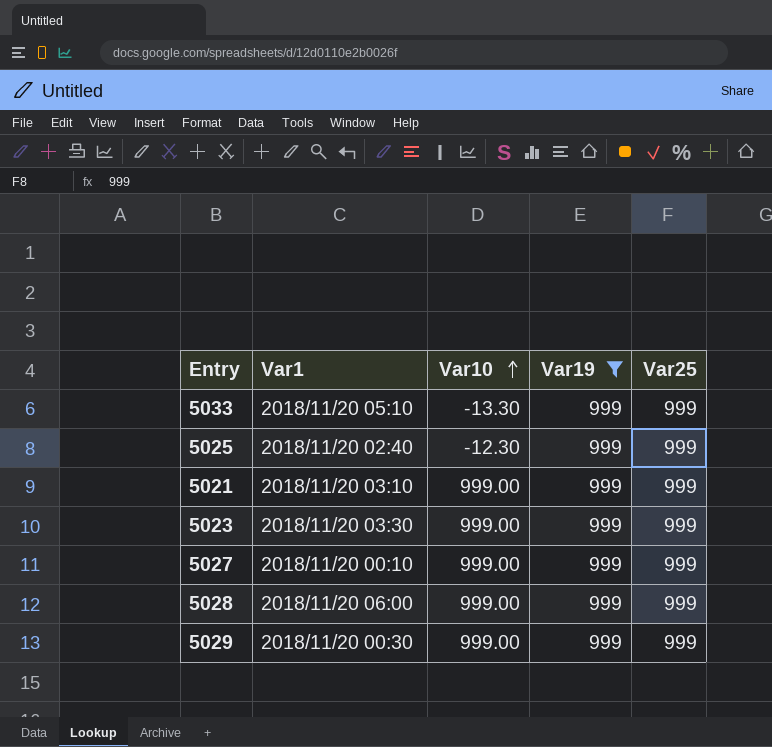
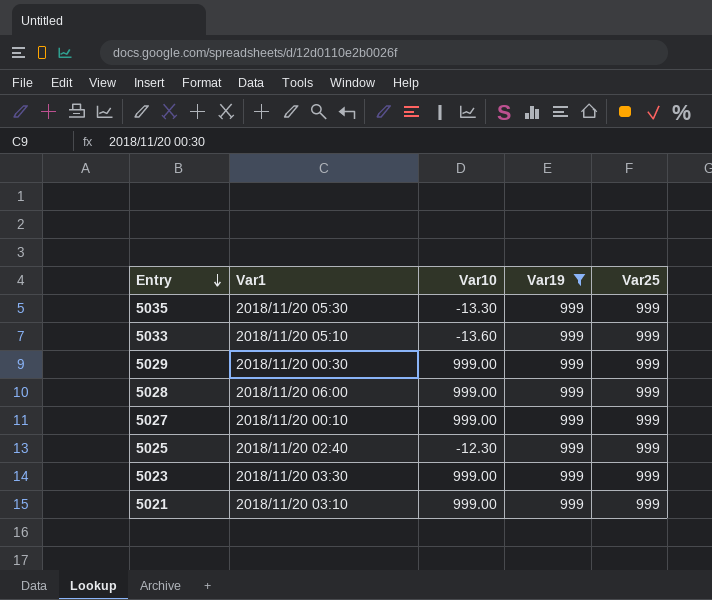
row order: Var10 ascending -> Entry descending
row 5035: none -> 2018/11/20 05:30 | -13.30 | 999 | 999
5033 | Var10: -13.30 -> -13.60

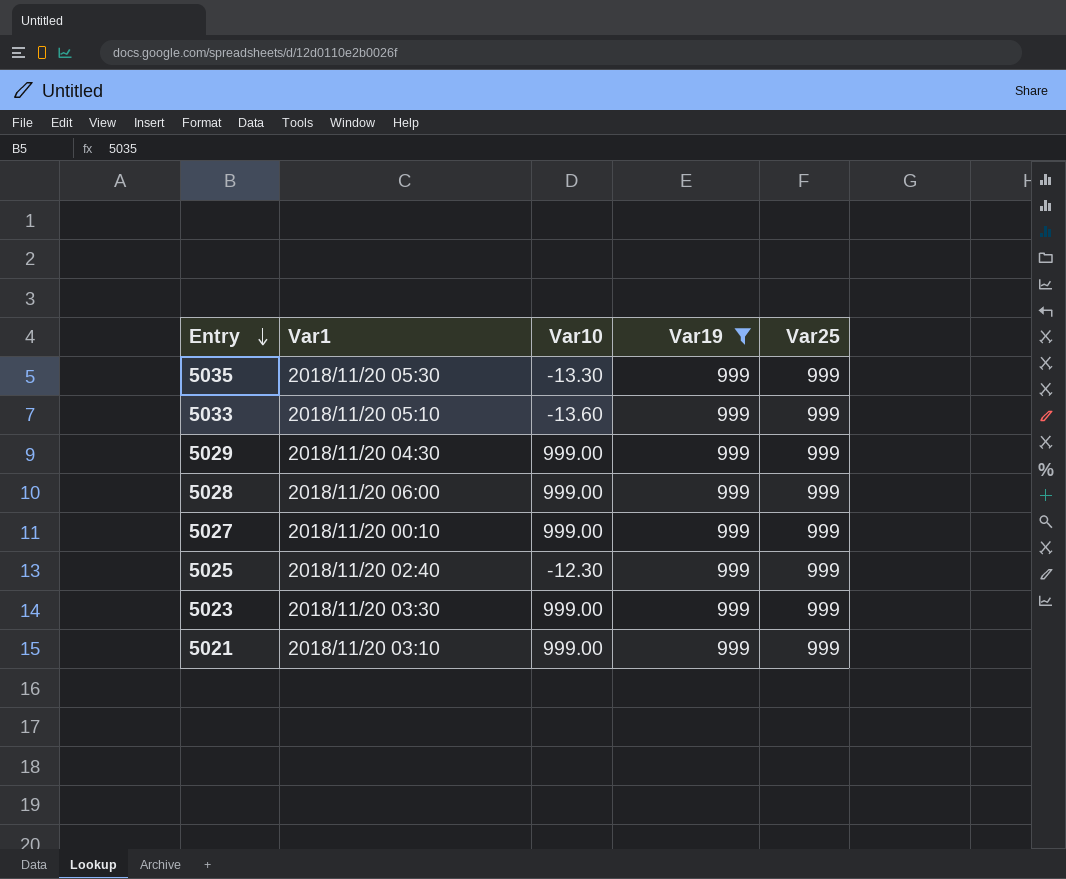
5029 | Var1: 2018/11/20 00:30 -> 2018/11/20 04:30

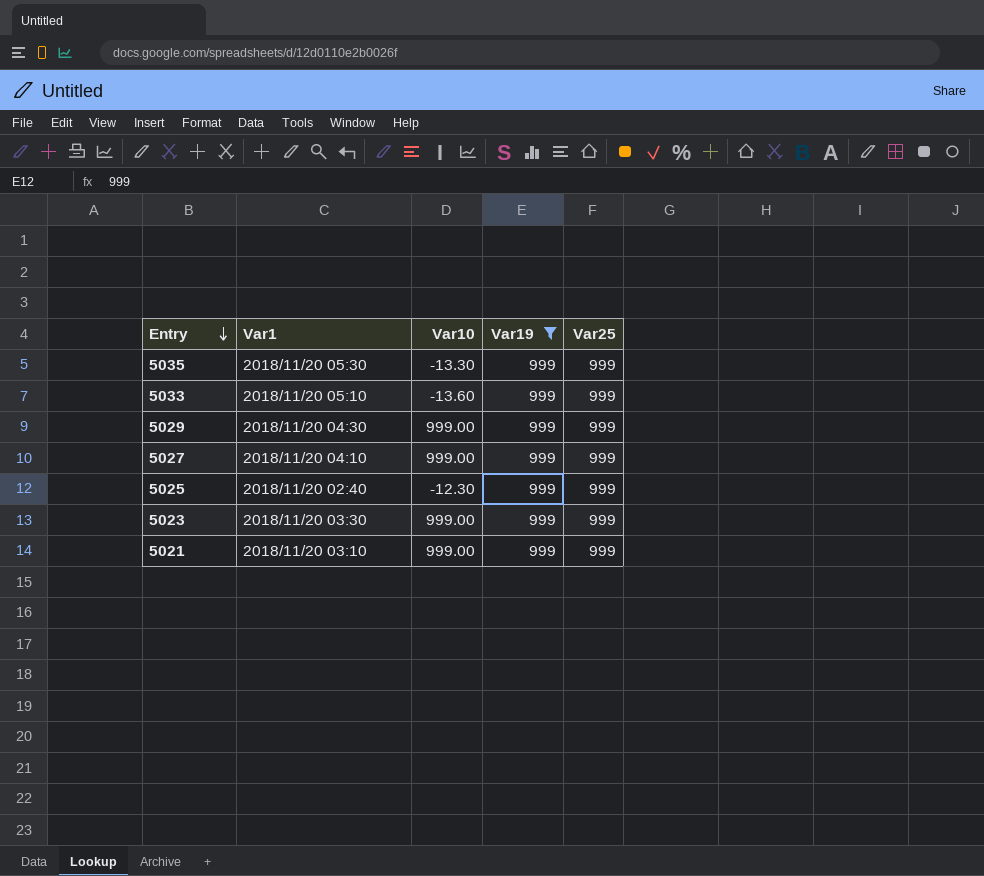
row 5028: 2018/11/20 06:00 | 999.00 | 999 | 999 -> none
5027 | Var1: 2018/11/20 00:10 -> 2018/11/20 04:10

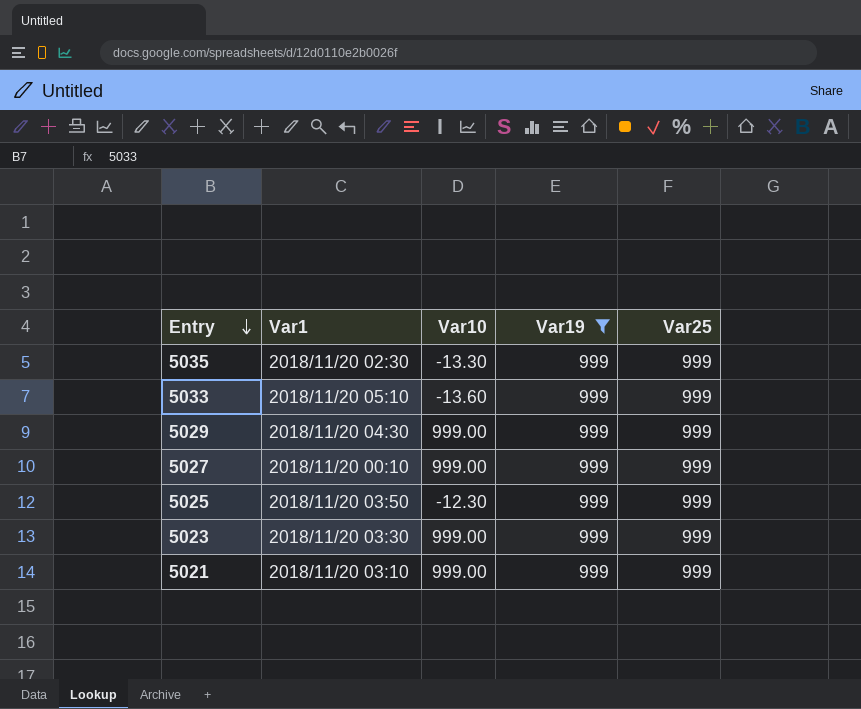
5035 | Var1: 2018/11/20 05:30 -> 2018/11/20 02:30
5027 | Var1: 2018/11/20 04:10 -> 2018/11/20 00:10
5025 | Var1: 2018/11/20 02:40 -> 2018/11/20 03:50

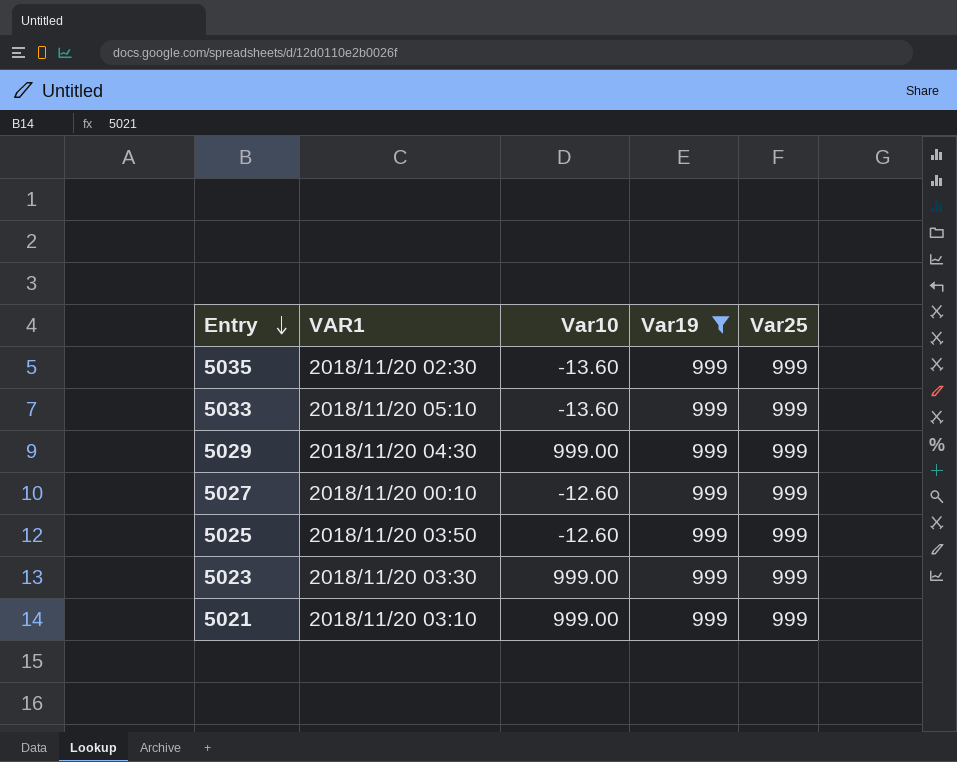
column name: Var1 -> VAR1
5035 | Var10: -13.30 -> -13.60
5027 | Var10: 999.00 -> -12.60
5025 | Var10: -12.30 -> -12.60

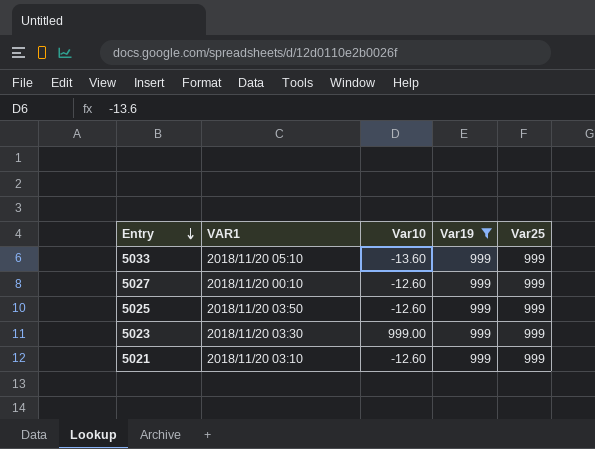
row 5035: 2018/11/20 02:30 | -13.60 | 999 | 999 -> none
row 5029: 2018/11/20 04:30 | 999.00 | 999 | 999 -> none
5021 | Var10: 999.00 -> -12.60

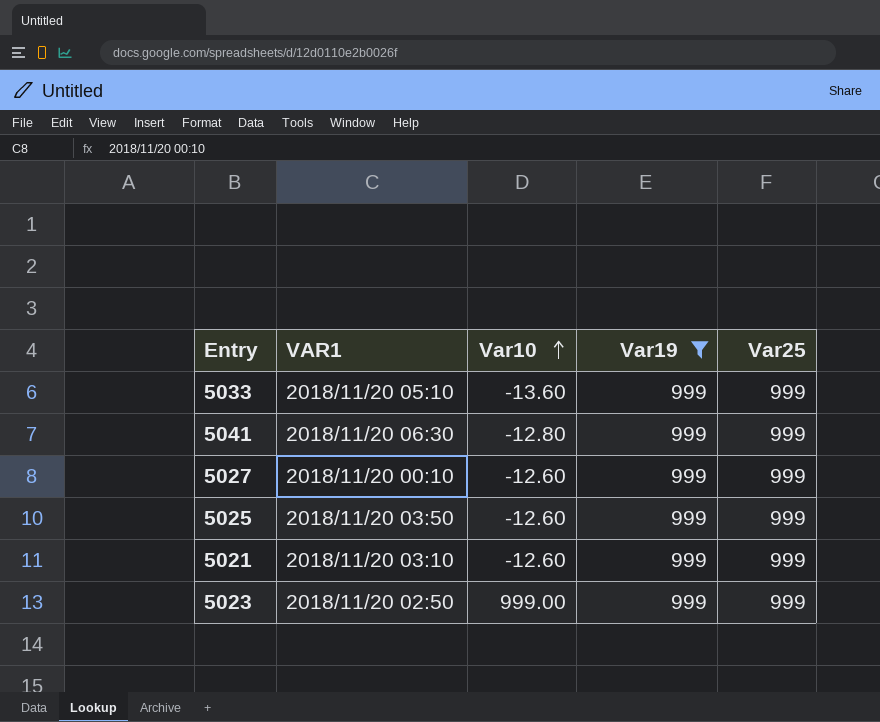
row order: Entry descending -> Var10 ascending
row 5041: none -> 2018/11/20 06:30 | -12.80 | 999 | 999
5023 | VAR1: 2018/11/20 03:30 -> 2018/11/20 02:50

